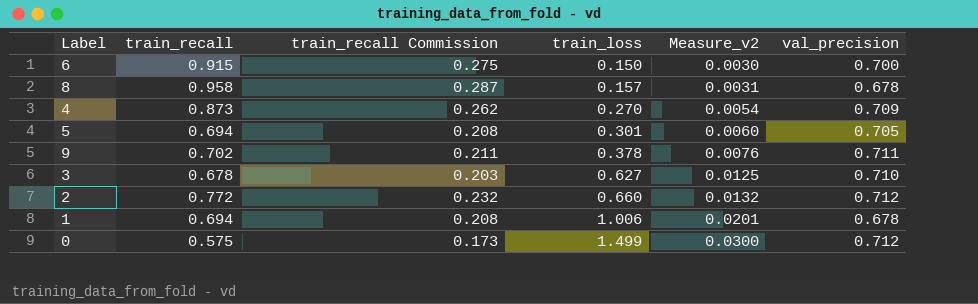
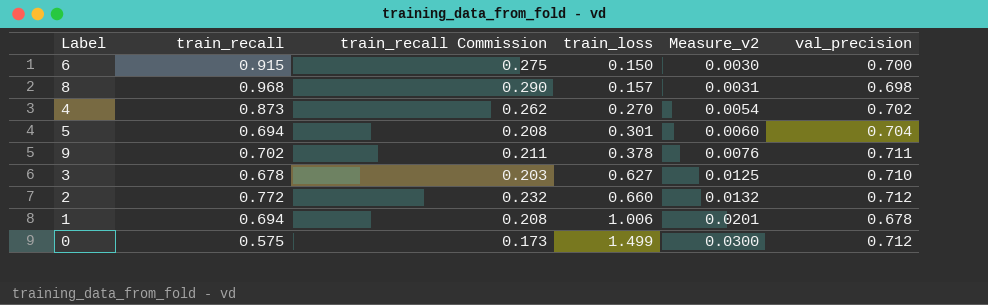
8 | train_recall: 0.958 -> 0.968
8 | train_recall Commission: 0.287 -> 0.290
8 | val_precision: 0.678 -> 0.698
4 | val_precision: 0.709 -> 0.702
5 | val_precision: 0.705 -> 0.704

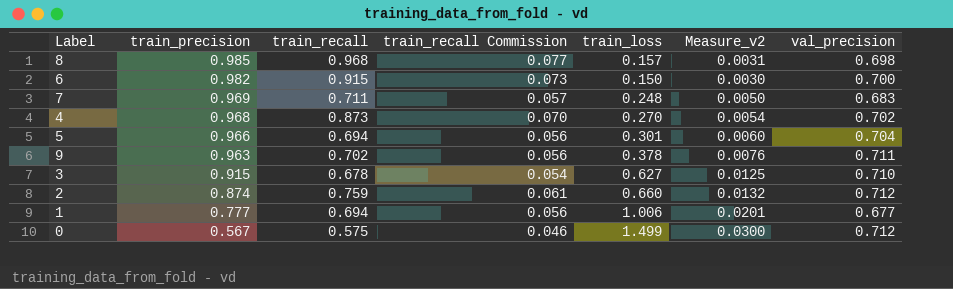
row order: train_loss ascending -> train_precision descending
column train_precision | position: none -> 2
column train_recall Commission | formula: [train_recall] * 0.3 -> [train_recall] * 0.08
row 7: none -> 0.969 | 0.711 | 0.057 | 0.248 | 0.0050 | 0.683
2 | train_recall: 0.772 -> 0.759
1 | val_precision: 0.678 -> 0.677

